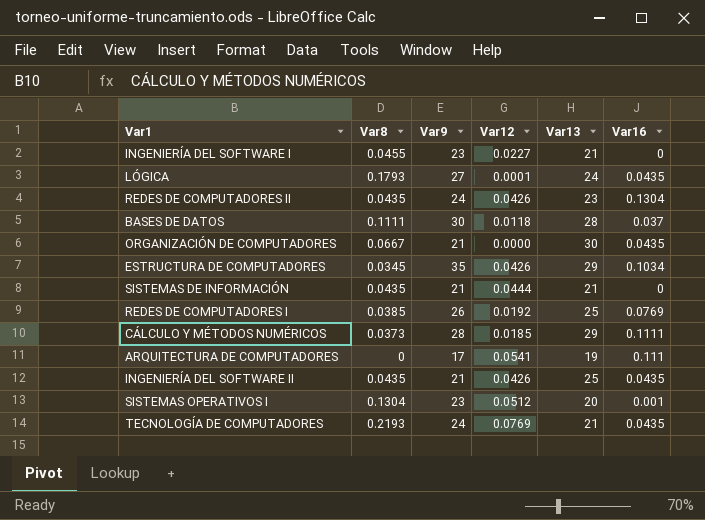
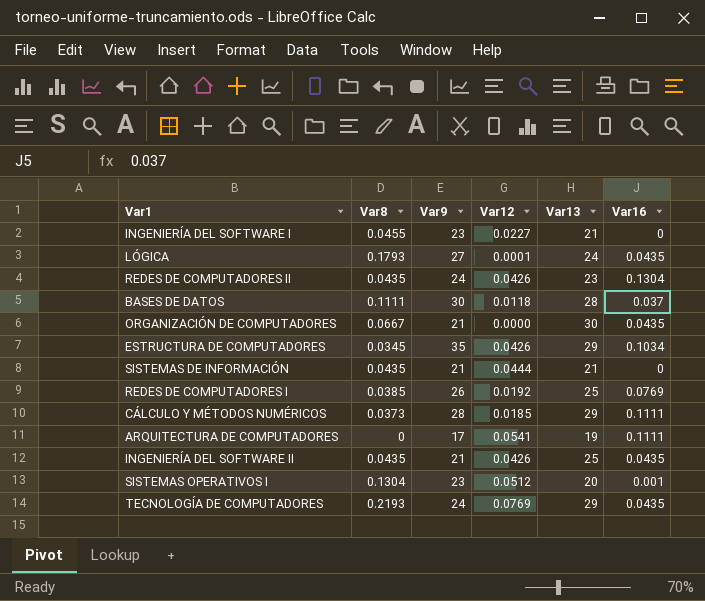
ARQUITECTURA DE COMPUTADORES | Var16: 0.111 -> 0.1111
TECNOLOGÍA DE COMPUTADORES | Var13: 21 -> 29

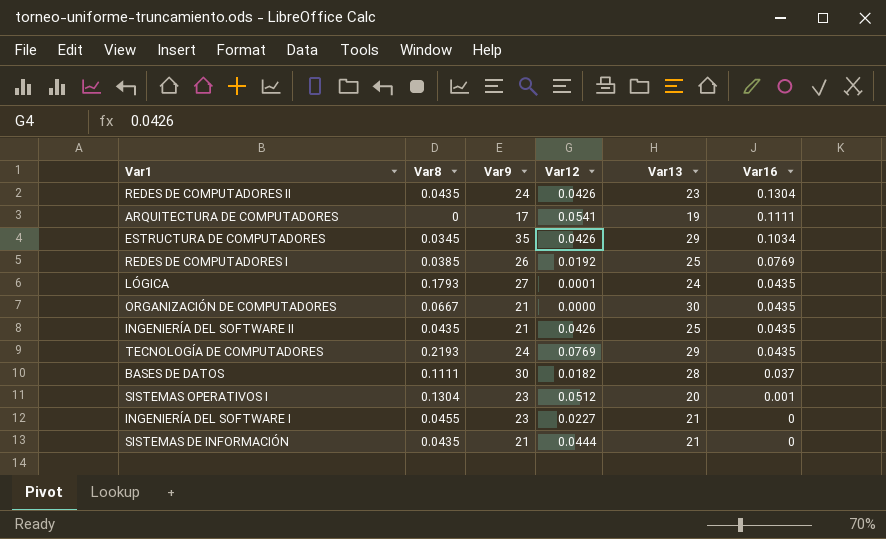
row order: none -> Var16 descending
row CÁLCULO Y MÉTODOS NUMÉRICOS: 0.0373 | 28 | 0.0185 | 29 | 0.1111 -> none
BASES DE DATOS | Var12: 0.0118 -> 0.0182

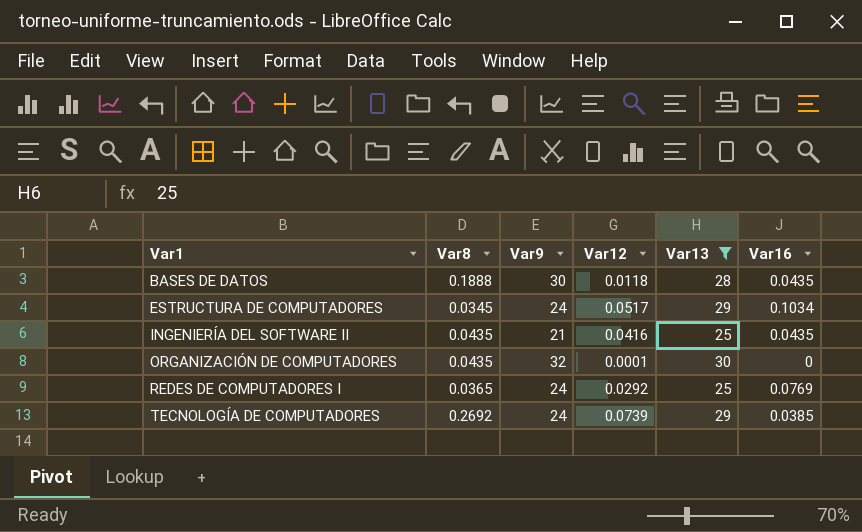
filter: none -> Var13 >= 25
row order: Var16 descending -> Var1 ascending
BASES DE DATOS | Var8: 0.1111 -> 0.1888
BASES DE DATOS | Var12: 0.0182 -> 0.0118
BASES DE DATOS | Var16: 0.037 -> 0.0435
ESTRUCTURA DE COMPUTADORES | Var9: 35 -> 24
ESTRUCTURA DE COMPUTADORES | Var12: 0.0426 -> 0.0517
INGENIERÍA DEL SOFTWARE II | Var12: 0.0426 -> 0.0416
ORGANIZACIÓN DE COMPUTADORES | Var8: 0.0667 -> 0.0435
ORGANIZACIÓN DE COMPUTADORES | Var9: 21 -> 32
ORGANIZACIÓN DE COMPUTADORES | Var12: 0.0000 -> 0.0001
ORGANIZACIÓN DE COMPUTADORES | Var16: 0.0435 -> 0
REDES DE COMPUTADORES I | Var8: 0.0385 -> 0.0365
REDES DE COMPUTADORES I | Var9: 26 -> 24
REDES DE COMPUTADORES I | Var12: 0.0192 -> 0.0292
TECNOLOGÍA DE COMPUTADORES | Var8: 0.2193 -> 0.2692
TECNOLOGÍA DE COMPUTADORES | Var12: 0.0769 -> 0.0739
TECNOLOGÍA DE COMPUTADORES | Var16: 0.0435 -> 0.0385

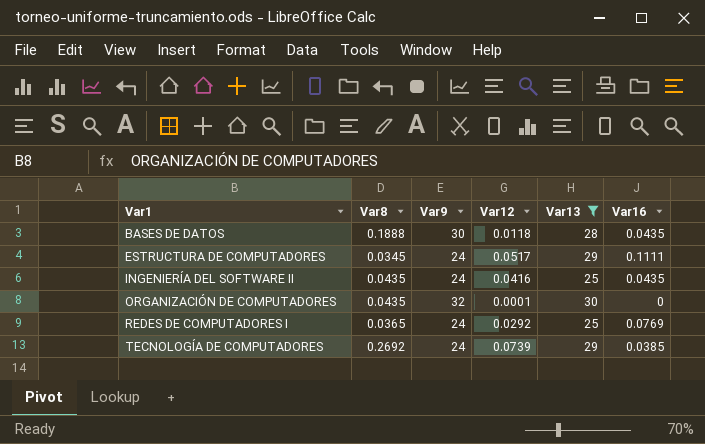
ESTRUCTURA DE COMPUTADORES | Var16: 0.1034 -> 0.1111
INGENIERÍA DEL SOFTWARE II | Var9: 21 -> 24

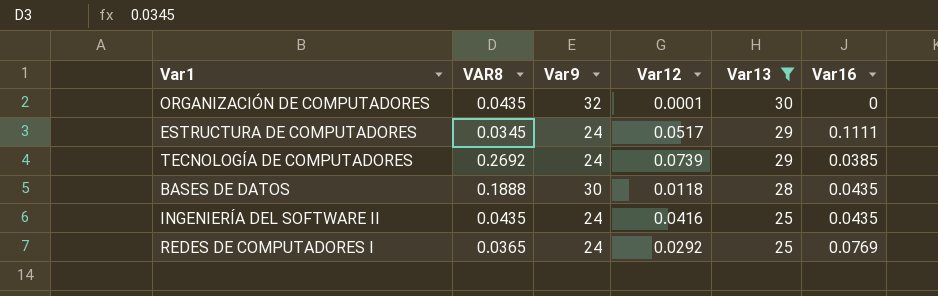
row order: Var1 ascending -> Var13 descending
column name: Var8 -> VAR8

